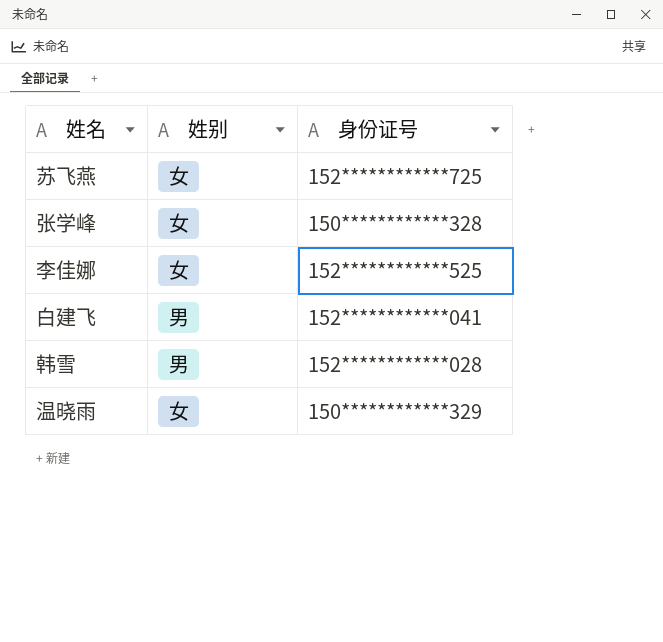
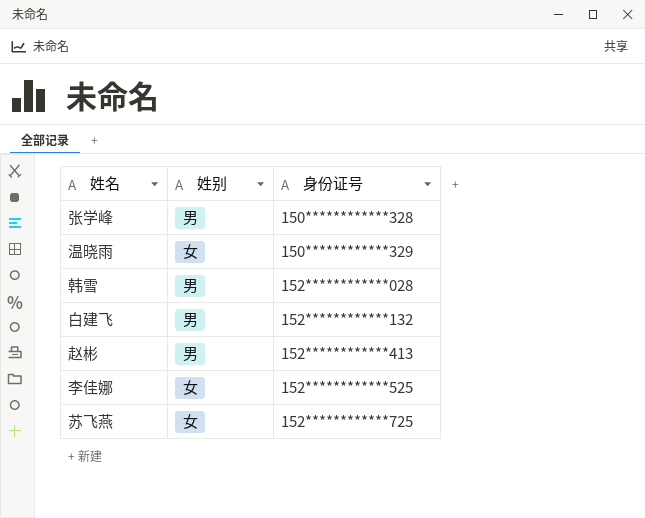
row order: none -> 身份证号 ascending
张学峰 | 姓别: 女 -> 男
白建飞 | 身份证号: 152************041 -> 152************132
row 赵彬: none -> 男 | 152************413

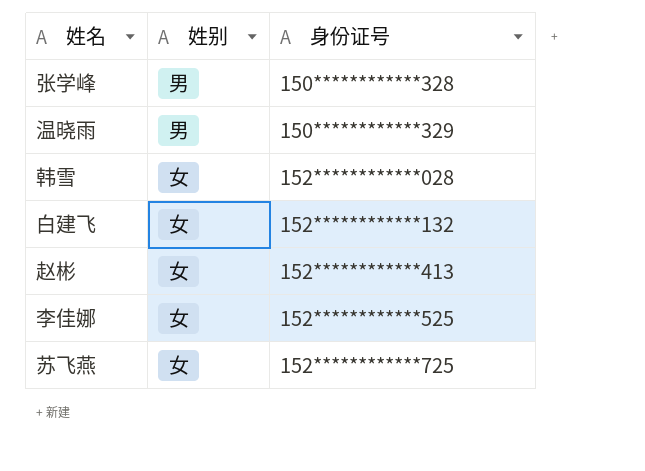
温晓雨 | 姓别: 女 -> 男
韩雪 | 姓别: 男 -> 女
白建飞 | 姓别: 男 -> 女
赵彬 | 姓别: 男 -> 女

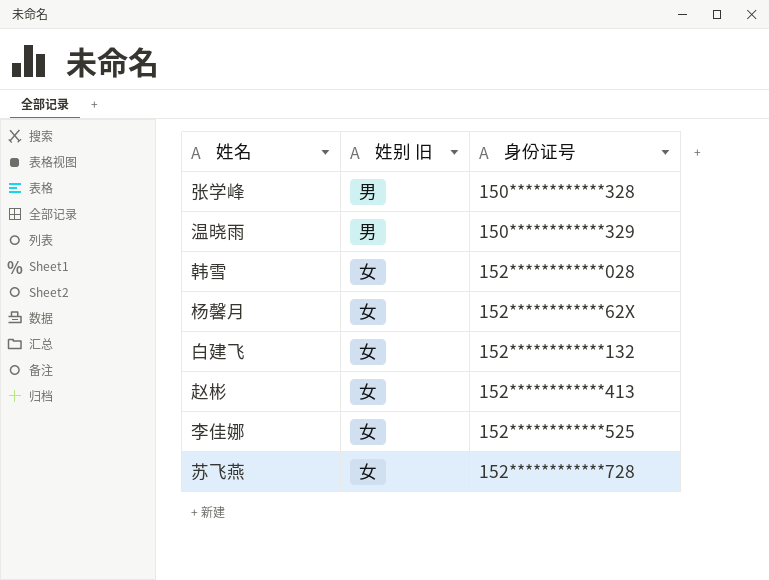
column name: 姓别 -> 姓别 旧
row 杨馨月: none -> 女 | 152************62X
苏飞燕 | 身份证号: 152************725 -> 152************728

